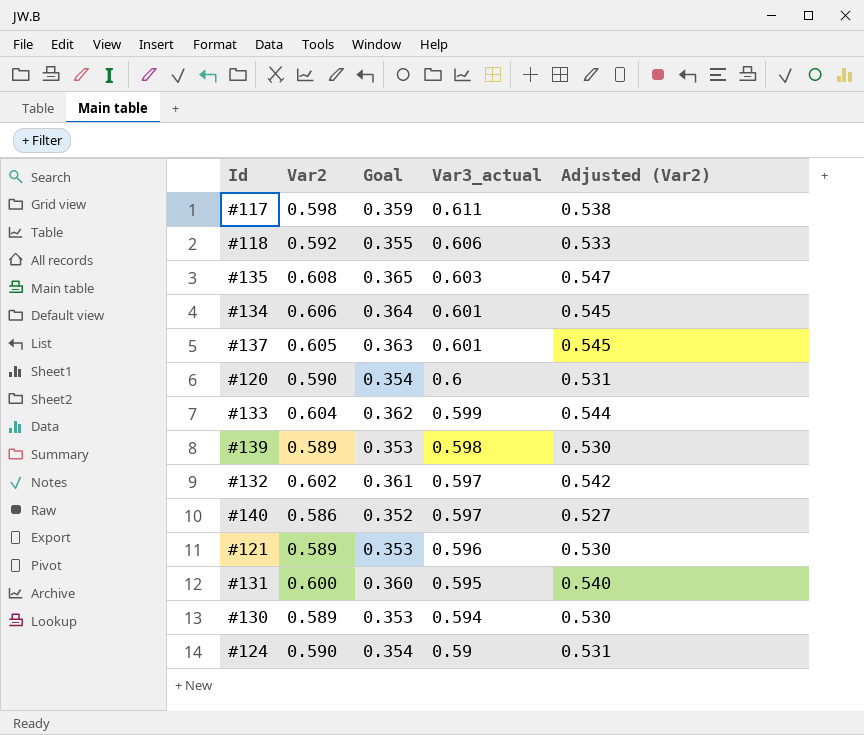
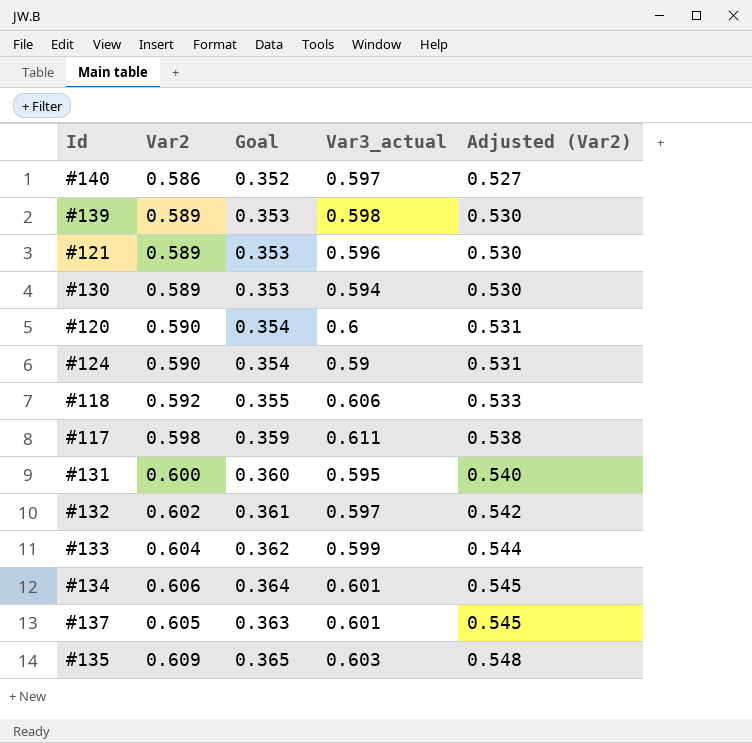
row order: Var3_actual descending -> Adjusted (Var2) ascending
#135 | Var2: 0.608 -> 0.609
#135 | Adjusted (Var2): 0.547 -> 0.548

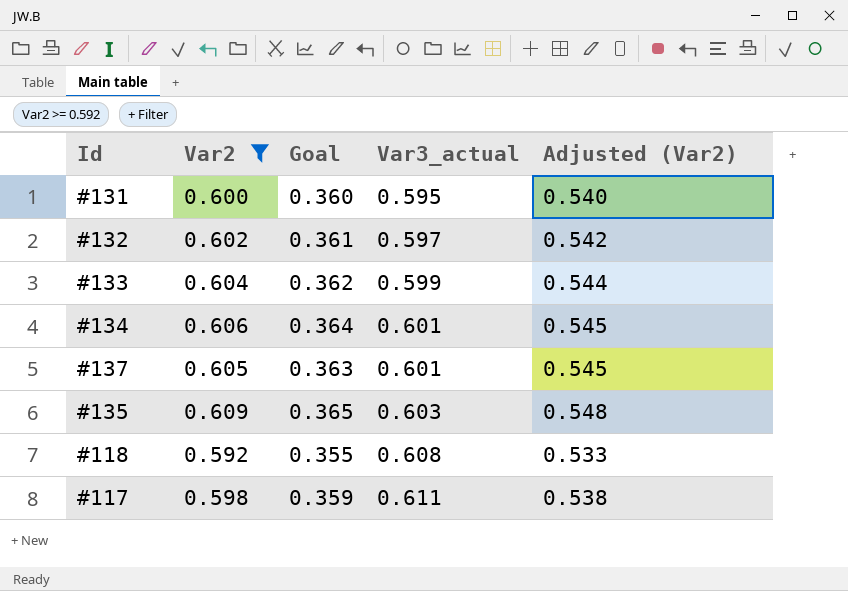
filter: none -> Var2 >= 0.592
row order: Adjusted (Var2) ascending -> Var3_actual ascending
#118 | Var3_actual: 0.606 -> 0.608

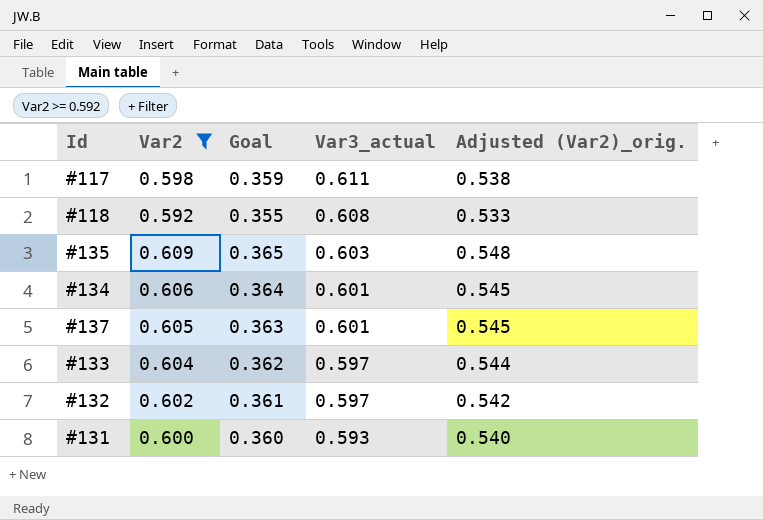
row order: Var3_actual ascending -> Var3_actual descending
column name: Adjusted (Var2) -> Adjusted (Var2)_orig.
#133 | Var3_actual: 0.599 -> 0.597
#131 | Var3_actual: 0.595 -> 0.593

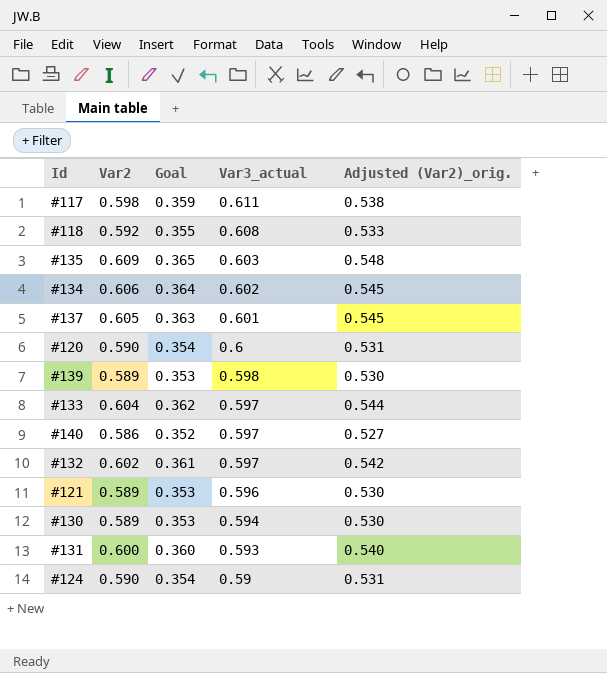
filter: Var2 >= 0.592 -> none
#134 | Var3_actual: 0.601 -> 0.602

